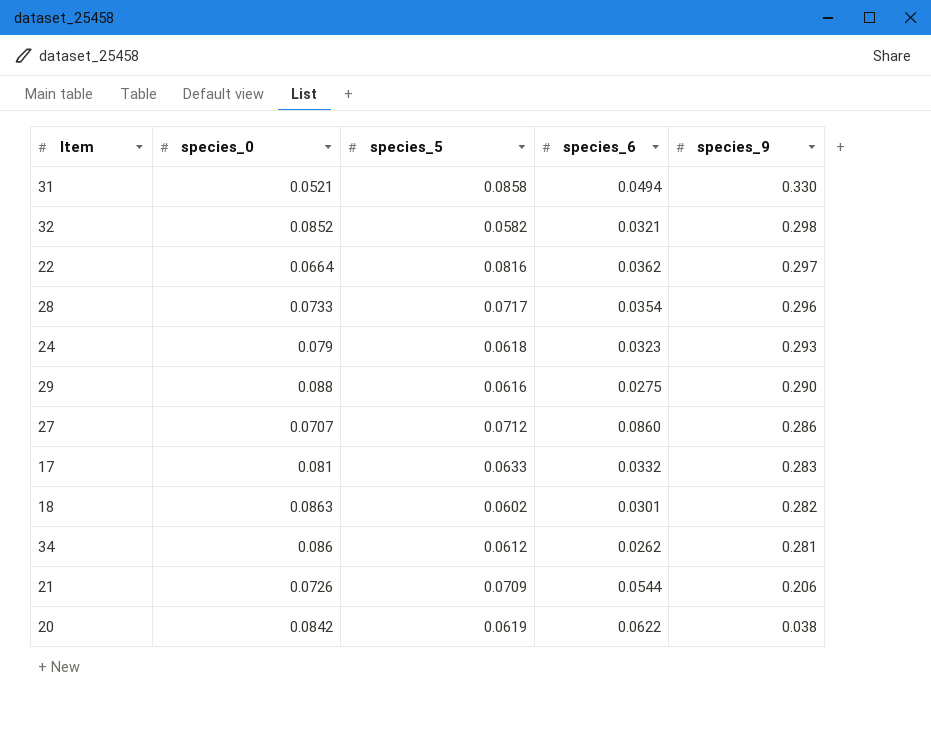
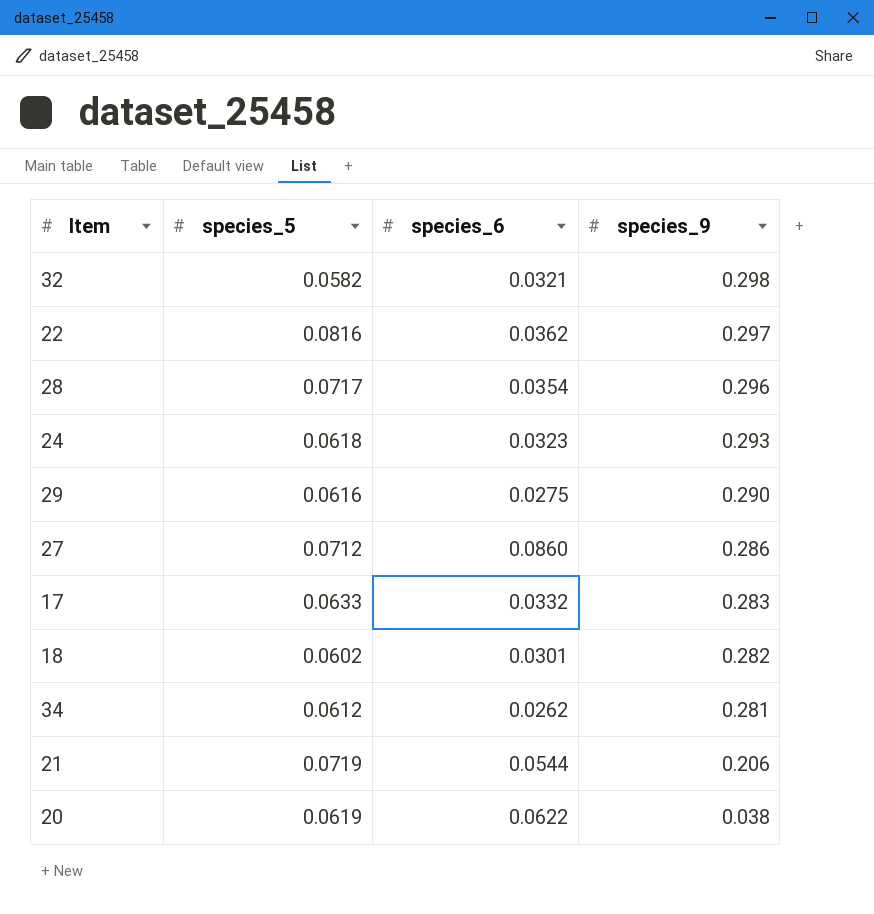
column species_0 | position: 2 -> none
row 31: 0.0521 | 0.0858 | 0.0494 | 0.330 -> none
21 | species_5: 0.0709 -> 0.0719

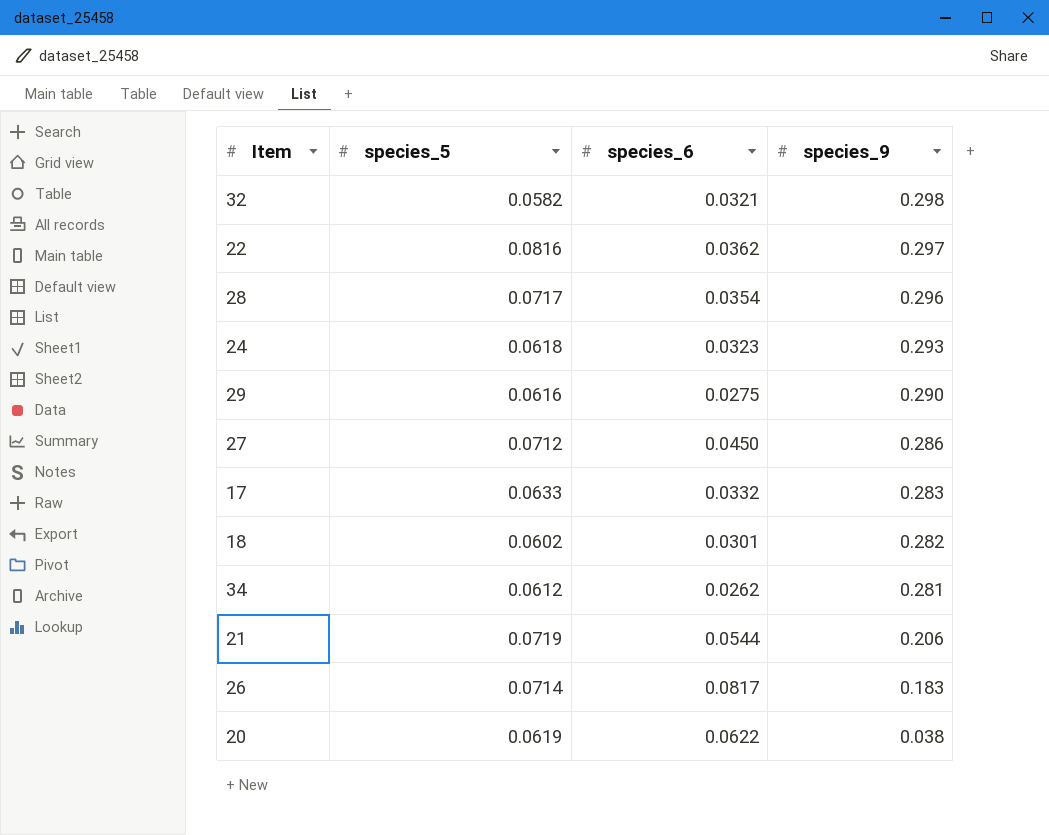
27 | species_6: 0.0860 -> 0.0450
row 26: none -> 0.0714 | 0.0817 | 0.183

